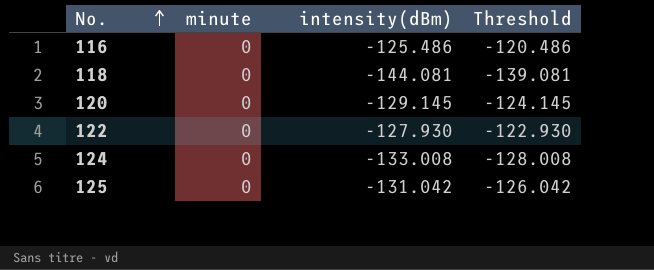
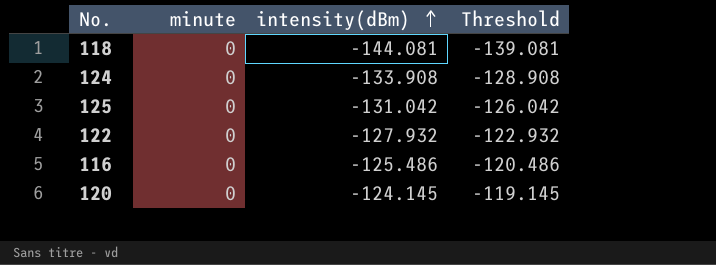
row order: No. ascending -> intensity(dBm) ascending
124 | intensity(dBm): -133.008 -> -133.908
124 | Threshold: -128.008 -> -128.908
122 | intensity(dBm): -127.930 -> -127.932
122 | Threshold: -122.930 -> -122.932
120 | intensity(dBm): -129.145 -> -124.145
120 | Threshold: -124.145 -> -119.145

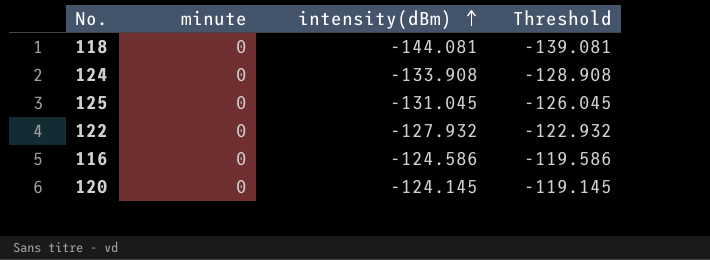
125 | intensity(dBm): -131.042 -> -131.045
125 | Threshold: -126.042 -> -126.045
116 | intensity(dBm): -125.486 -> -124.586
116 | Threshold: -120.486 -> -119.586

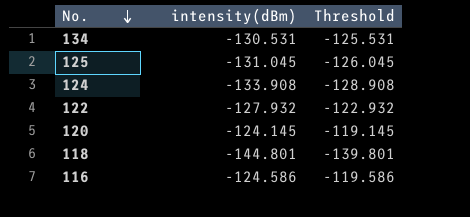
row order: intensity(dBm) ascending -> No. descending
column minute | position: 2 -> none
row 134: none -> -130.531 | -125.531
118 | intensity(dBm): -144.081 -> -144.801
118 | Threshold: -139.081 -> -139.801

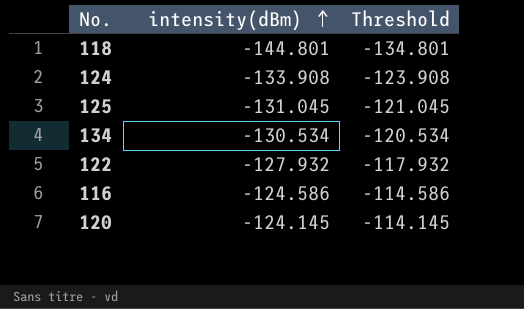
row order: No. descending -> intensity(dBm) ascending
column Threshold | formula: [intensity(dBm)] + 5 -> [intensity(dBm)] + 10
134 | intensity(dBm): -130.531 -> -130.534

